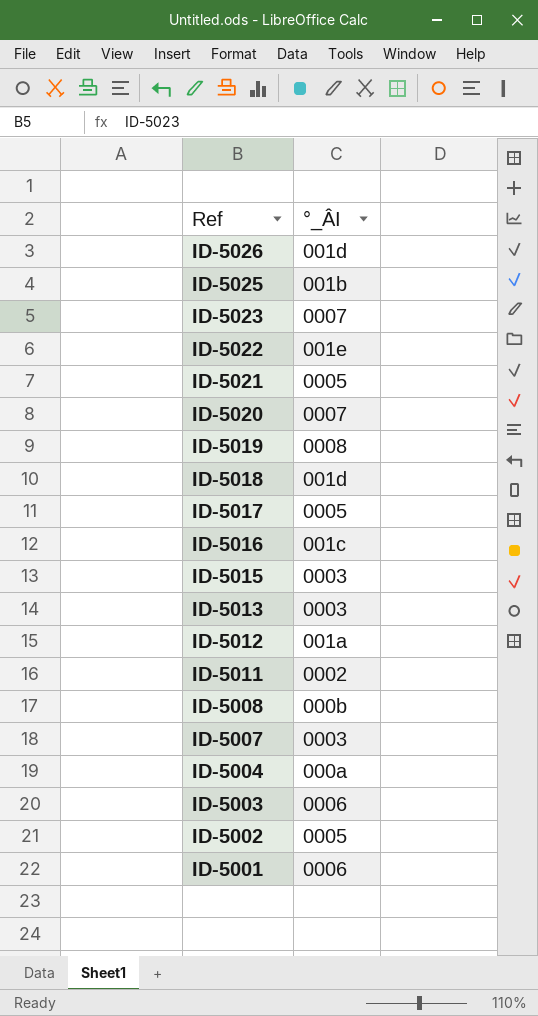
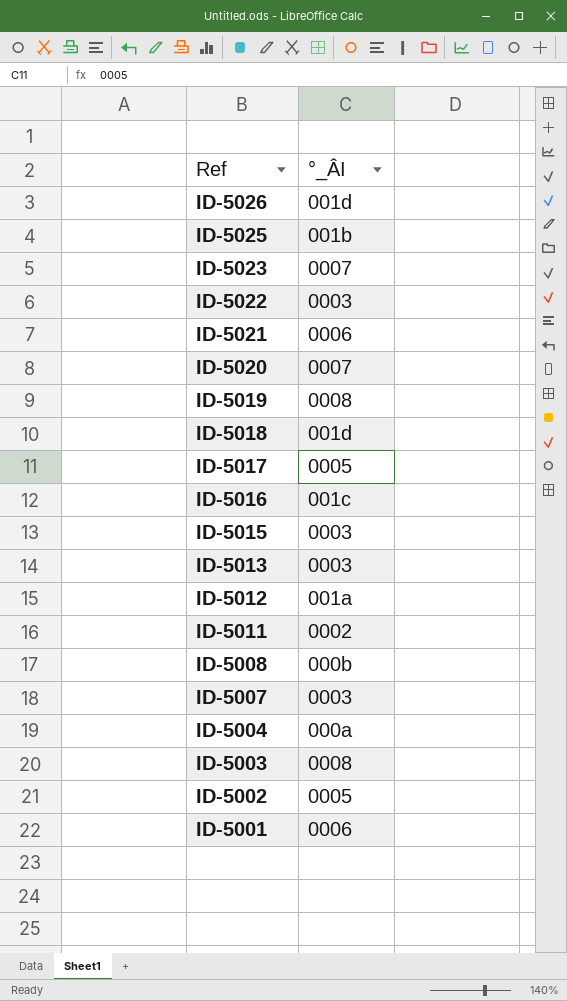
ID-5022 | °_ÂI: 001e -> 0003
ID-5021 | °_ÂI: 0005 -> 0006
ID-5003 | °_ÂI: 0006 -> 0008

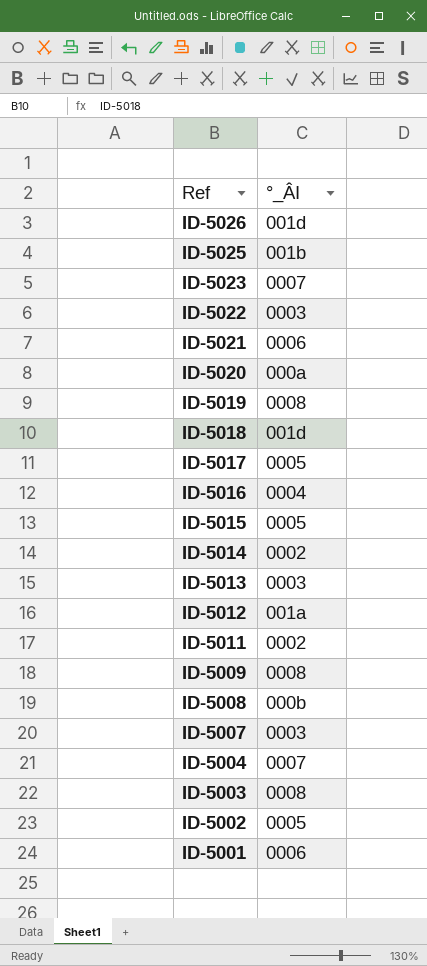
ID-5020 | °_ÂI: 0007 -> 000a
ID-5016 | °_ÂI: 001c -> 0004
ID-5015 | °_ÂI: 0003 -> 0005
row ID-5014: none -> 0002
row ID-5009: none -> 0008
ID-5004 | °_ÂI: 000a -> 0007

